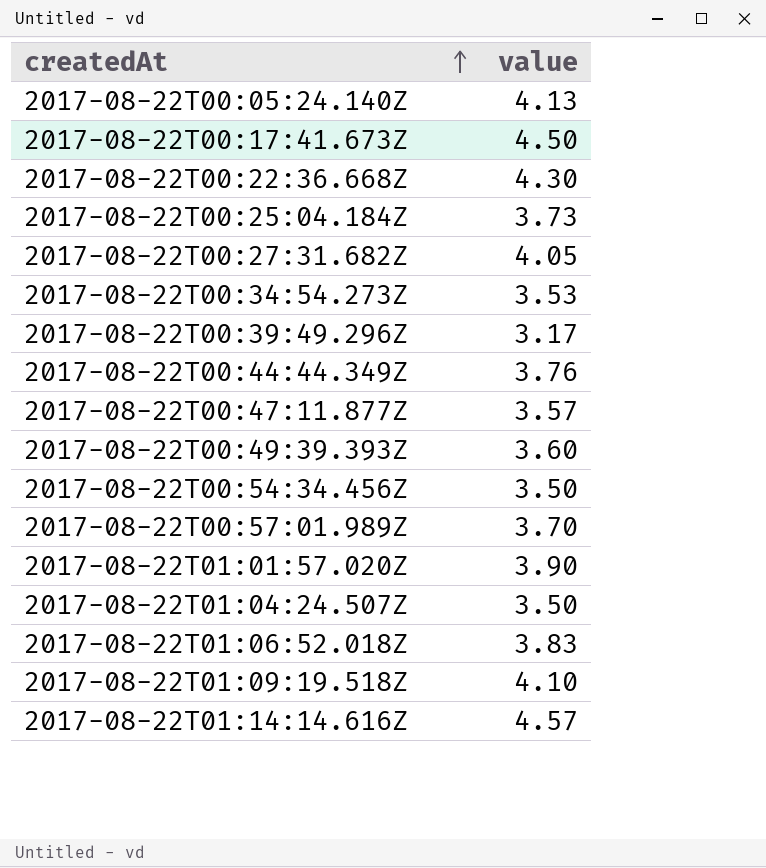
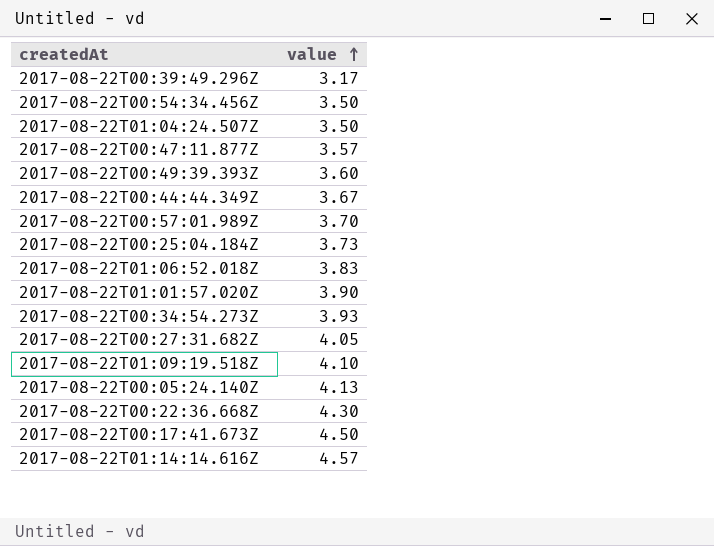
row order: createdAt ascending -> value ascending
2017-08-22T00:44:44.349Z | value: 3.76 -> 3.67
2017-08-22T00:34:54.273Z | value: 3.53 -> 3.93

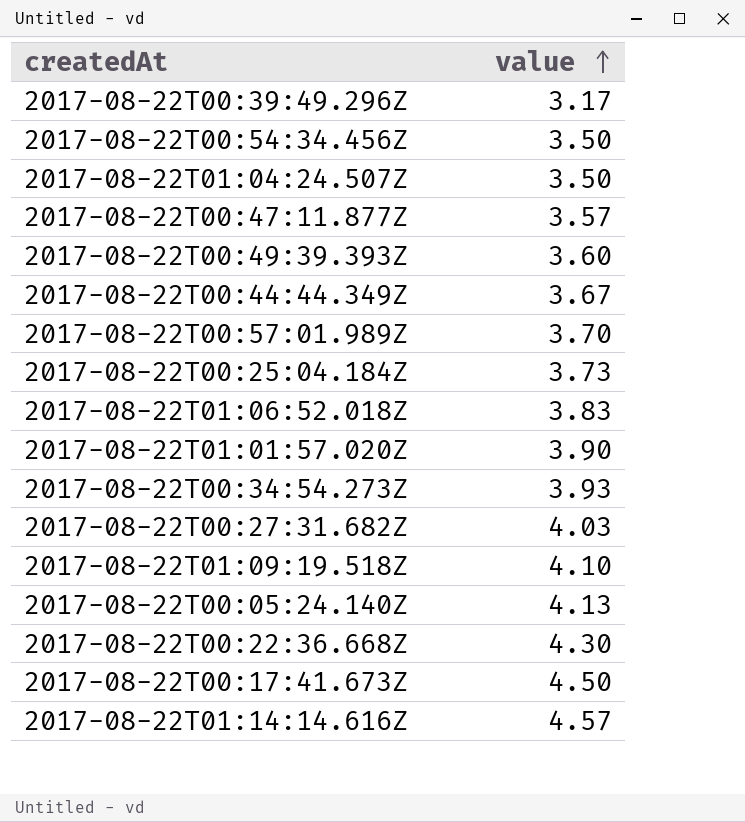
2017-08-22T00:27:31.682Z | value: 4.05 -> 4.03

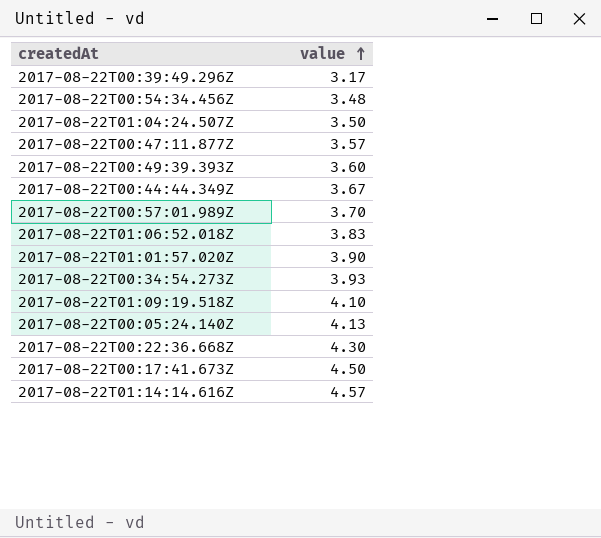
row 2017-08-22T00:25:04.184Z: 3.73 -> none
row 2017-08-22T00:27:31.682Z: 4.03 -> none
2017-08-22T00:54:34.456Z | value: 3.50 -> 3.48

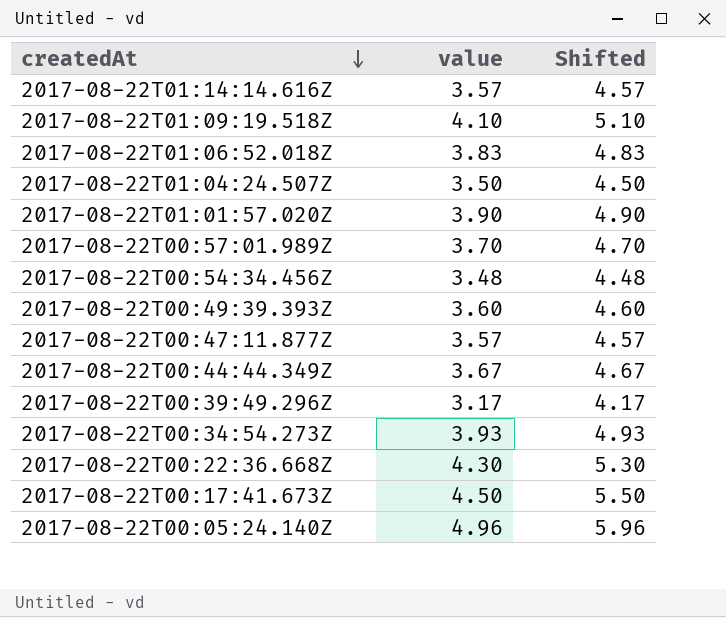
row order: value ascending -> createdAt descending
column Shifted | formula: none -> [value] + 1
2017-08-22T01:14:14.616Z | value: 4.57 -> 3.57
2017-08-22T00:05:24.140Z | value: 4.13 -> 4.96

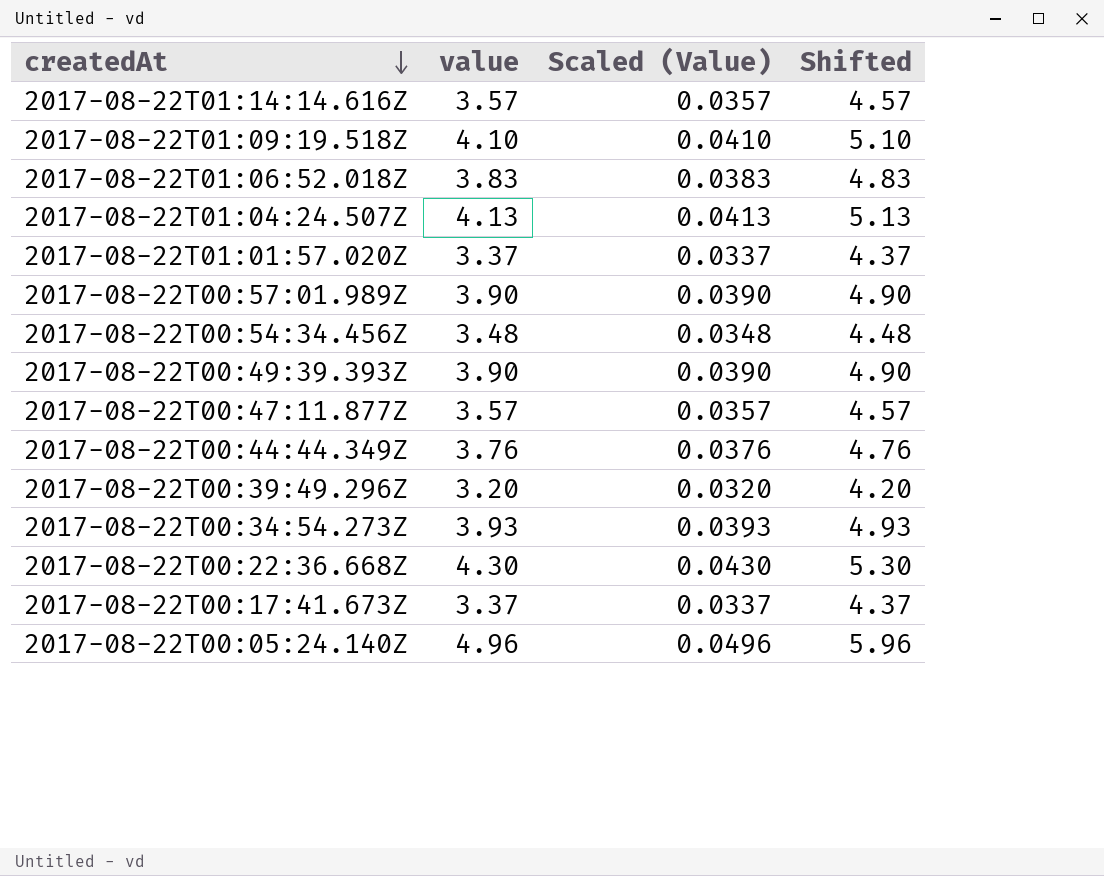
column Scaled (Value) | formula: none -> [value] * 0.01
2017-08-22T01:04:24.507Z | value: 3.50 -> 4.13
2017-08-22T01:04:24.507Z | Shifted: 4.50 -> 5.13
2017-08-22T01:01:57.020Z | value: 3.90 -> 3.37
2017-08-22T01:01:57.020Z | Shifted: 4.90 -> 4.37
2017-08-22T00:57:01.989Z | value: 3.70 -> 3.90
2017-08-22T00:57:01.989Z | Shifted: 4.70 -> 4.90
2017-08-22T00:49:39.393Z | value: 3.60 -> 3.90
2017-08-22T00:49:39.393Z | Shifted: 4.60 -> 4.90
2017-08-22T00:44:44.349Z | value: 3.67 -> 3.76
2017-08-22T00:44:44.349Z | Shifted: 4.67 -> 4.76
2017-08-22T00:39:49.296Z | value: 3.17 -> 3.20
2017-08-22T00:39:49.296Z | Shifted: 4.17 -> 4.20
2017-08-22T00:17:41.673Z | value: 4.50 -> 3.37
2017-08-22T00:17:41.673Z | Shifted: 5.50 -> 4.37

